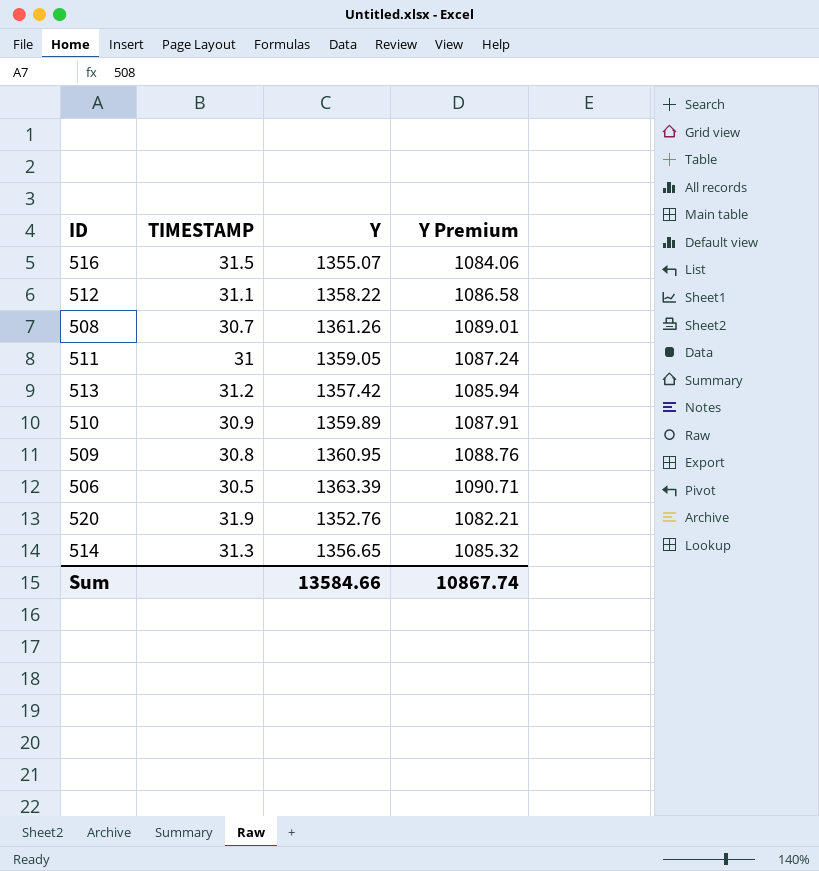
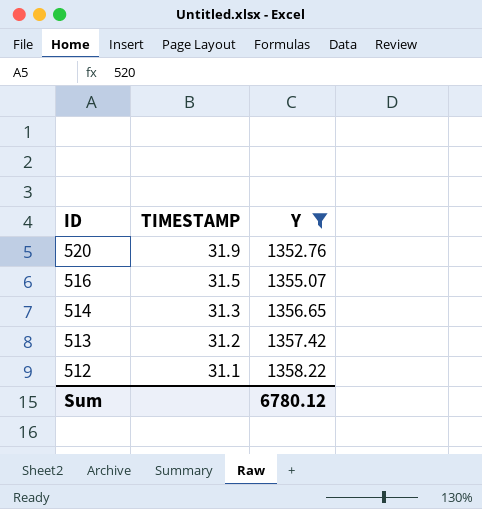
filter: none -> Y <= 1358.22
row order: none -> ID descending
column Y Premium | formula: [Y] * 0.8 -> none
Sum | Y: 13584.66 -> 6780.12

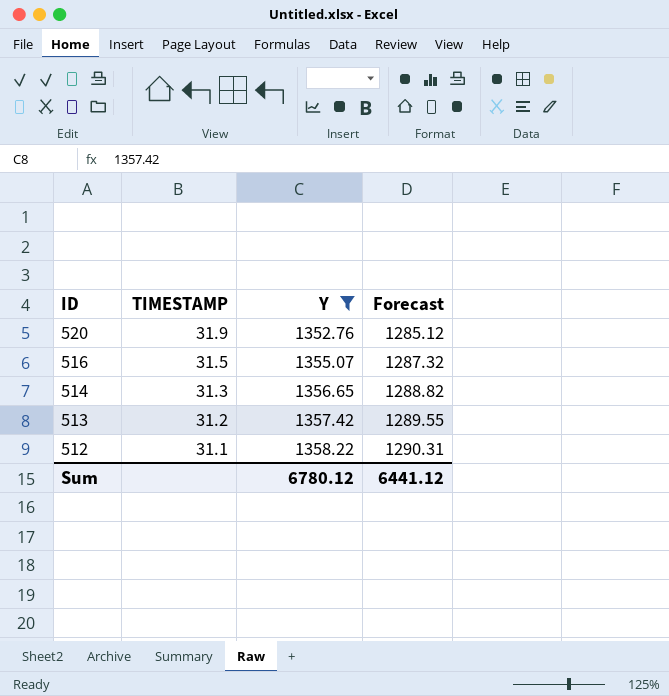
column Forecast | formula: none -> [Y] * 0.95

